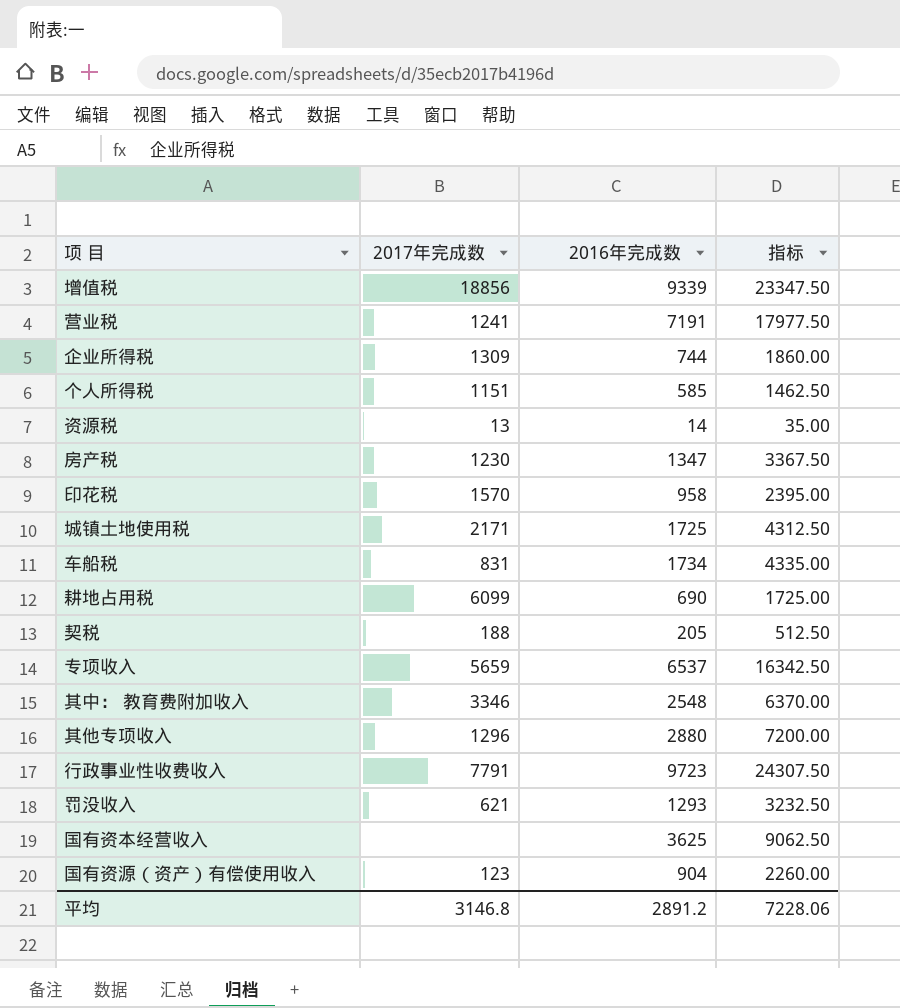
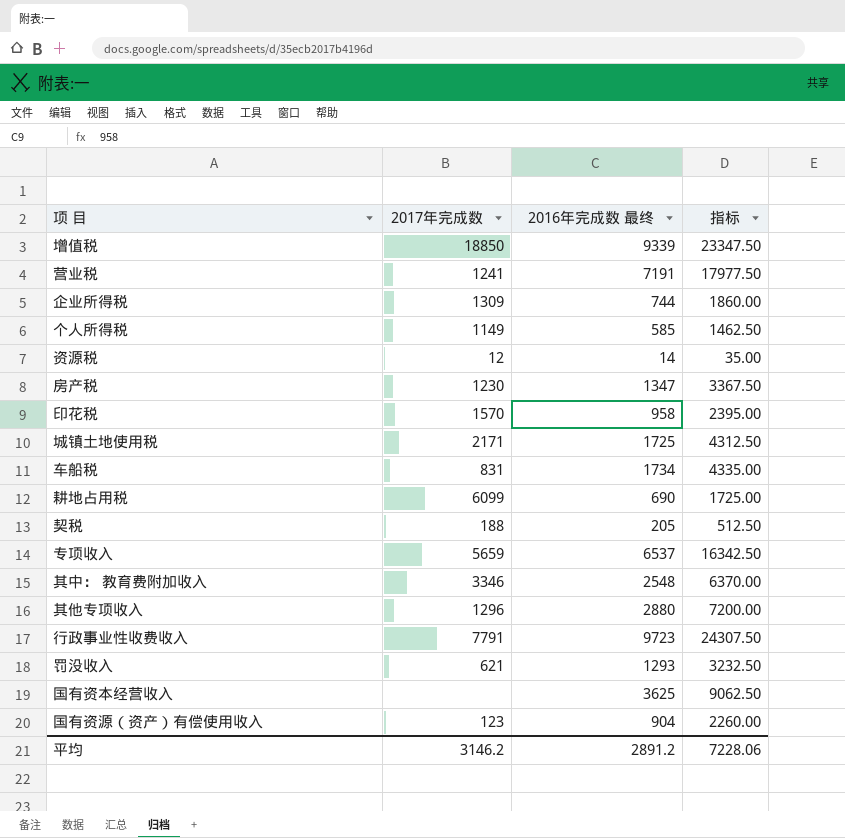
column name: 2016年完成数 -> 2016年完成数 最终
增值税 | 2017年完成数: 18856 -> 18850
个人所得税 | 2017年完成数: 1151 -> 1149
资源税 | 2017年完成数: 13 -> 12
平均 | 2017年完成数: 3146.8 -> 3146.2

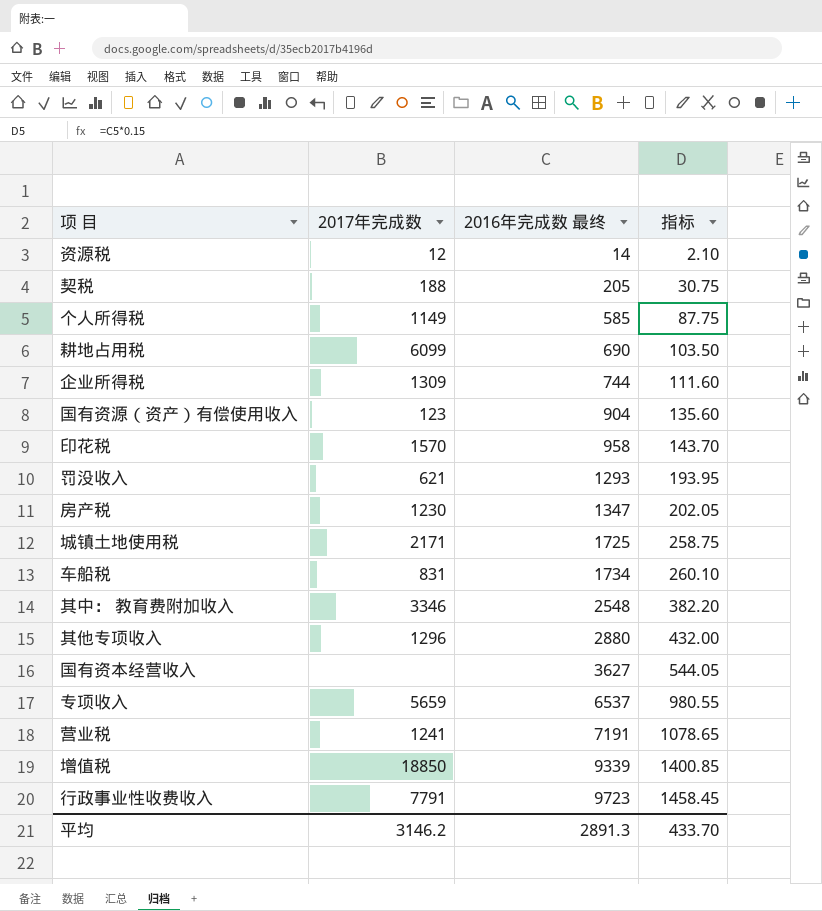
row order: none -> 2016年完成数 最终 ascending
column 指标 | formula: [2016年完成数 最终] * 2.5 -> [2016年完成数 最终] * 0.15
国有资本经营收入 | 2016年完成数 最终: 3625 -> 3627
平均 | 2016年完成数 最终: 2891.2 -> 2891.3
平均 | 指标: 7228.06 -> 433.70

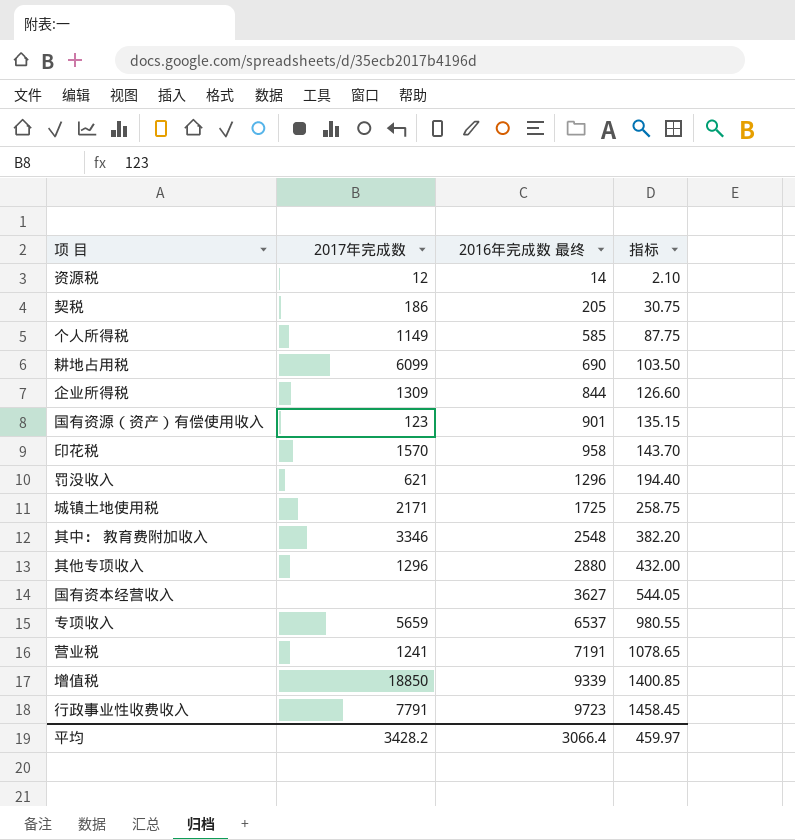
row 房产税: 1230 | 1347 | 202.05 -> none
row 车船税: 831 | 1734 | 260.10 -> none
契税 | 2017年完成数: 188 -> 186
企业所得税 | 2016年完成数 最终: 744 -> 844
企业所得税 | 指标: 111.60 -> 126.60
国有资源（资产）有偿使用收入 | 2016年完成数 最终: 904 -> 901
国有资源（资产）有偿使用收入 | 指标: 135.60 -> 135.15
罚没收入 | 2016年完成数 最终: 1293 -> 1296
罚没收入 | 指标: 193.95 -> 194.40
平均 | 2017年完成数: 3146.2 -> 3428.2
平均 | 2016年完成数 最终: 2891.3 -> 3066.4
平均 | 指标: 433.70 -> 459.97

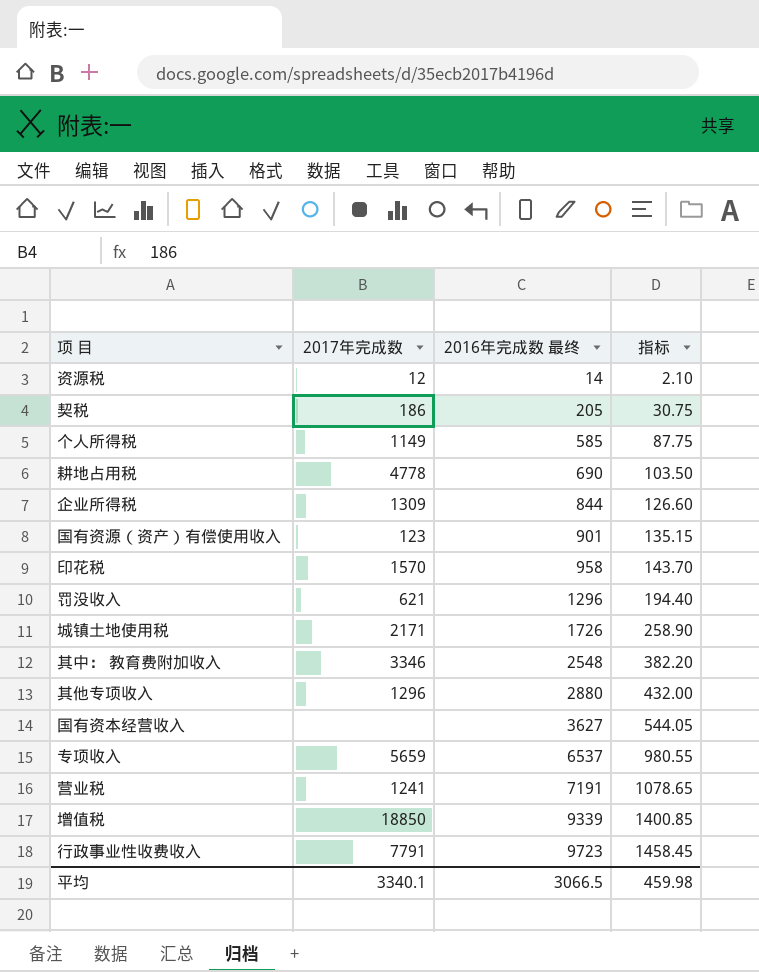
耕地占用税 | 2017年完成数: 6099 -> 4778
城镇土地使用税 | 2016年完成数 最终: 1725 -> 1726
城镇土地使用税 | 指标: 258.75 -> 258.90
平均 | 2017年完成数: 3428.2 -> 3340.1
平均 | 2016年完成数 最终: 3066.4 -> 3066.5
平均 | 指标: 459.97 -> 459.98

